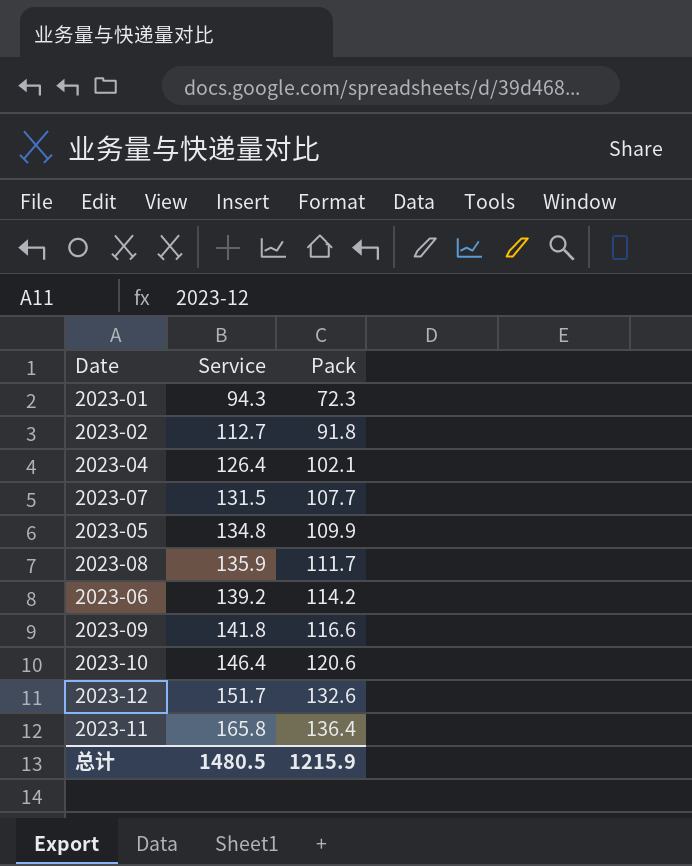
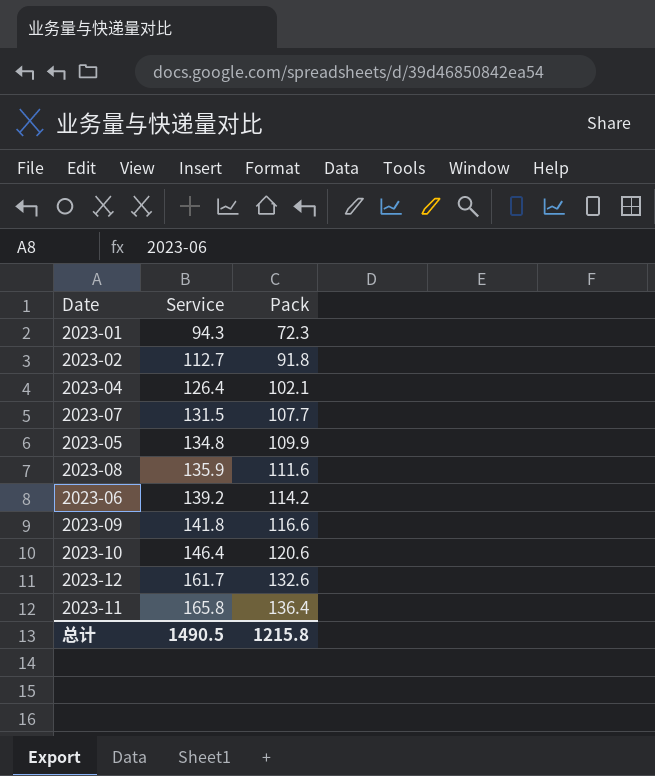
2023-08 | Pack: 111.7 -> 111.6
2023-12 | Service: 151.7 -> 161.7
总计 | Service: 1480.5 -> 1490.5
总计 | Pack: 1215.9 -> 1215.8

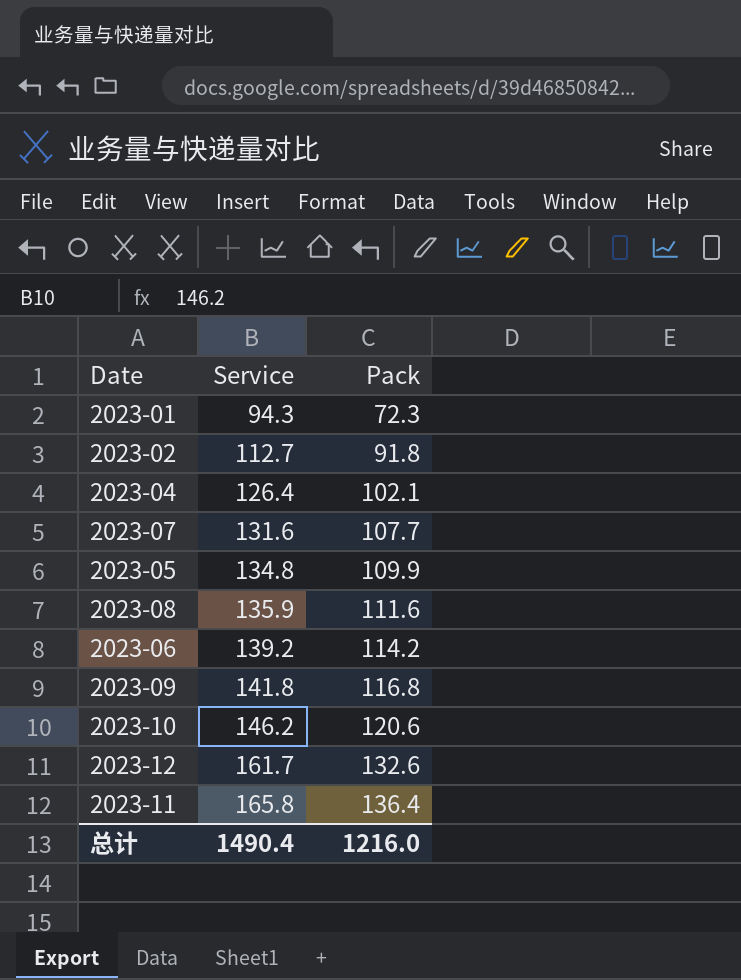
2023-07 | Service: 131.5 -> 131.6
2023-09 | Pack: 116.6 -> 116.8
2023-10 | Service: 146.4 -> 146.2
总计 | Service: 1490.5 -> 1490.4
总计 | Pack: 1215.8 -> 1216.0

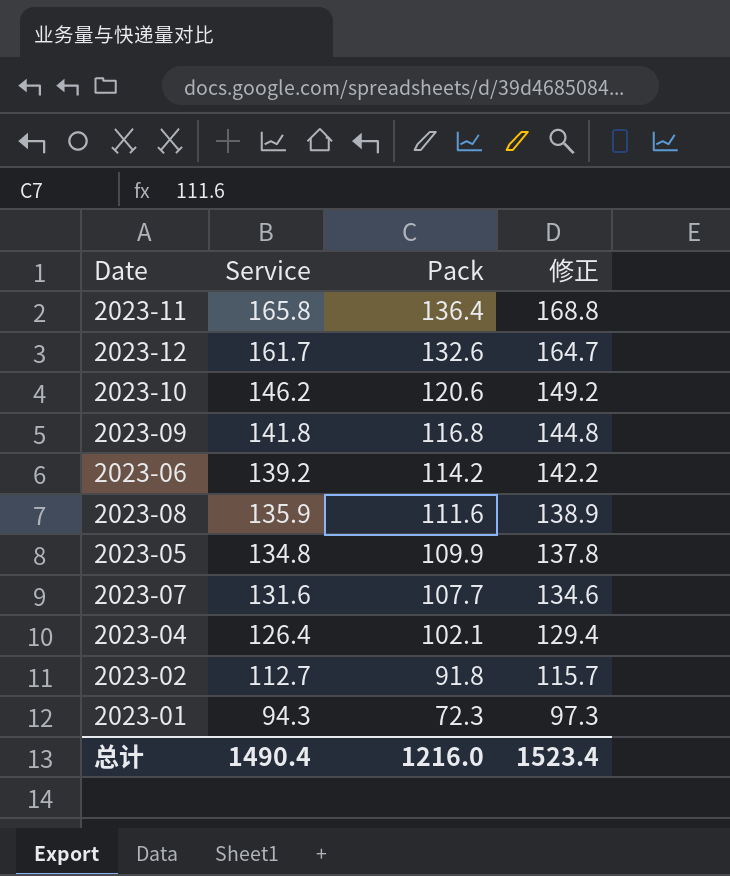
row order: Service ascending -> Service descending
column 修正 | formula: none -> [Service] + 3

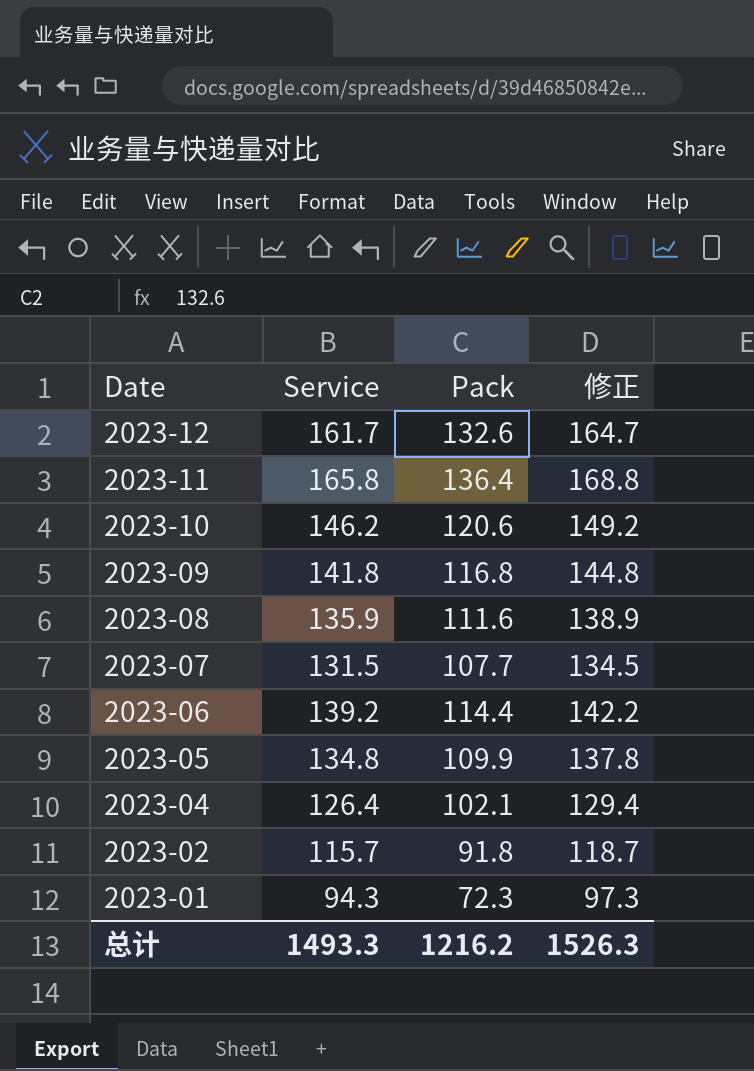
row order: Service descending -> Date descending
2023-07 | Service: 131.6 -> 131.5
2023-07 | 修正: 134.6 -> 134.5
2023-06 | Pack: 114.2 -> 114.4
2023-02 | Service: 112.7 -> 115.7
2023-02 | 修正: 115.7 -> 118.7
总计 | Service: 1490.4 -> 1493.3
总计 | Pack: 1216.0 -> 1216.2
总计 | 修正: 1523.4 -> 1526.3

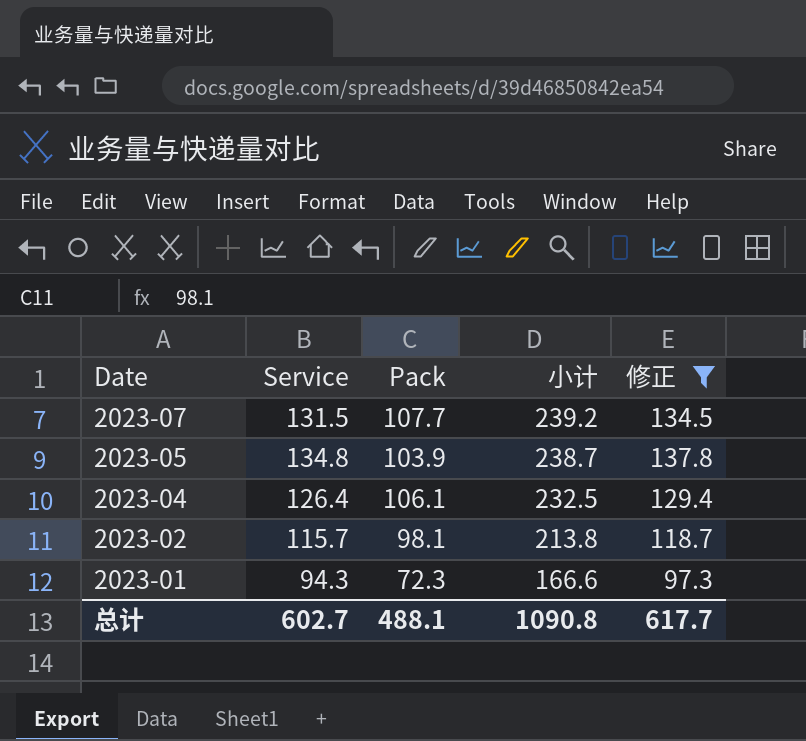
filter: none -> 修正 <= 137.8
column 小计 | formula: none -> [Service] + [Pack]
2023-05 | Pack: 109.9 -> 103.9
2023-04 | Pack: 102.1 -> 106.1
2023-02 | Pack: 91.8 -> 98.1
总计 | Service: 1493.3 -> 602.7
总计 | Pack: 1216.2 -> 488.1
总计 | 修正: 1526.3 -> 617.7

